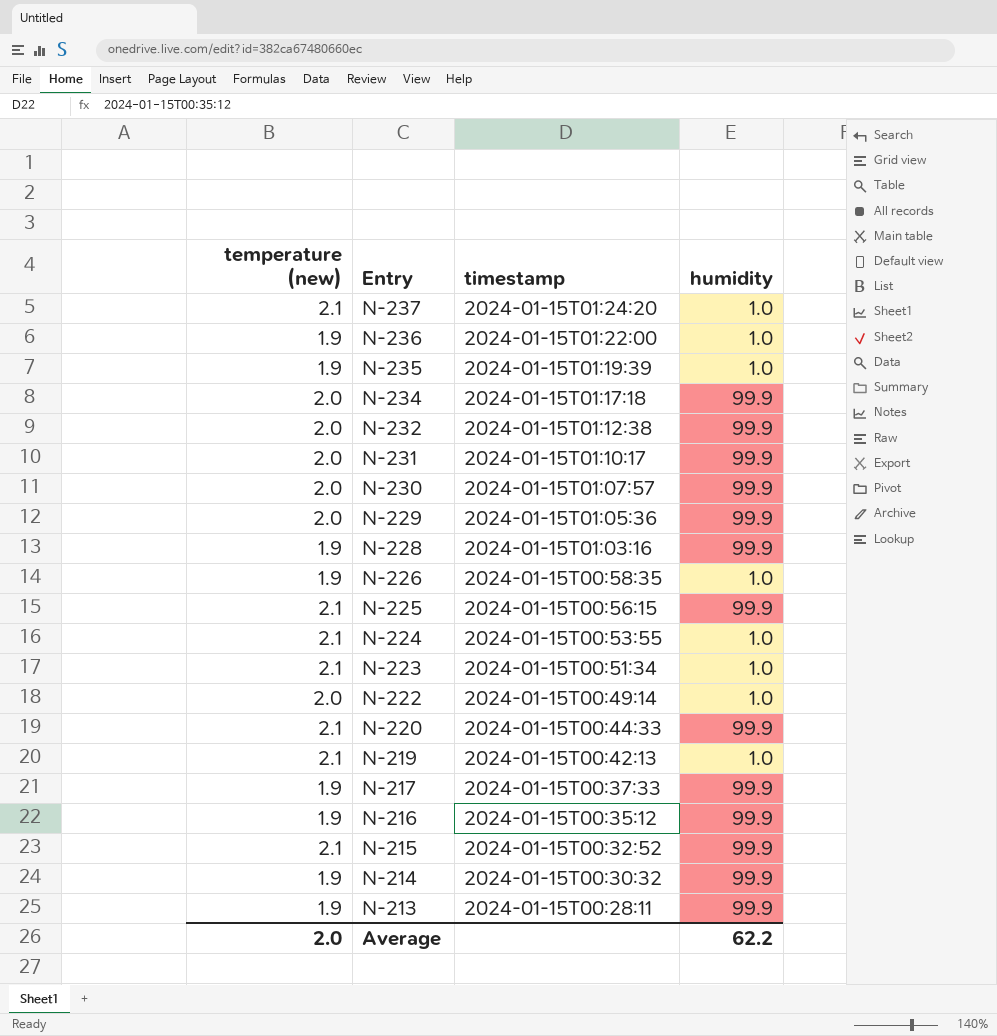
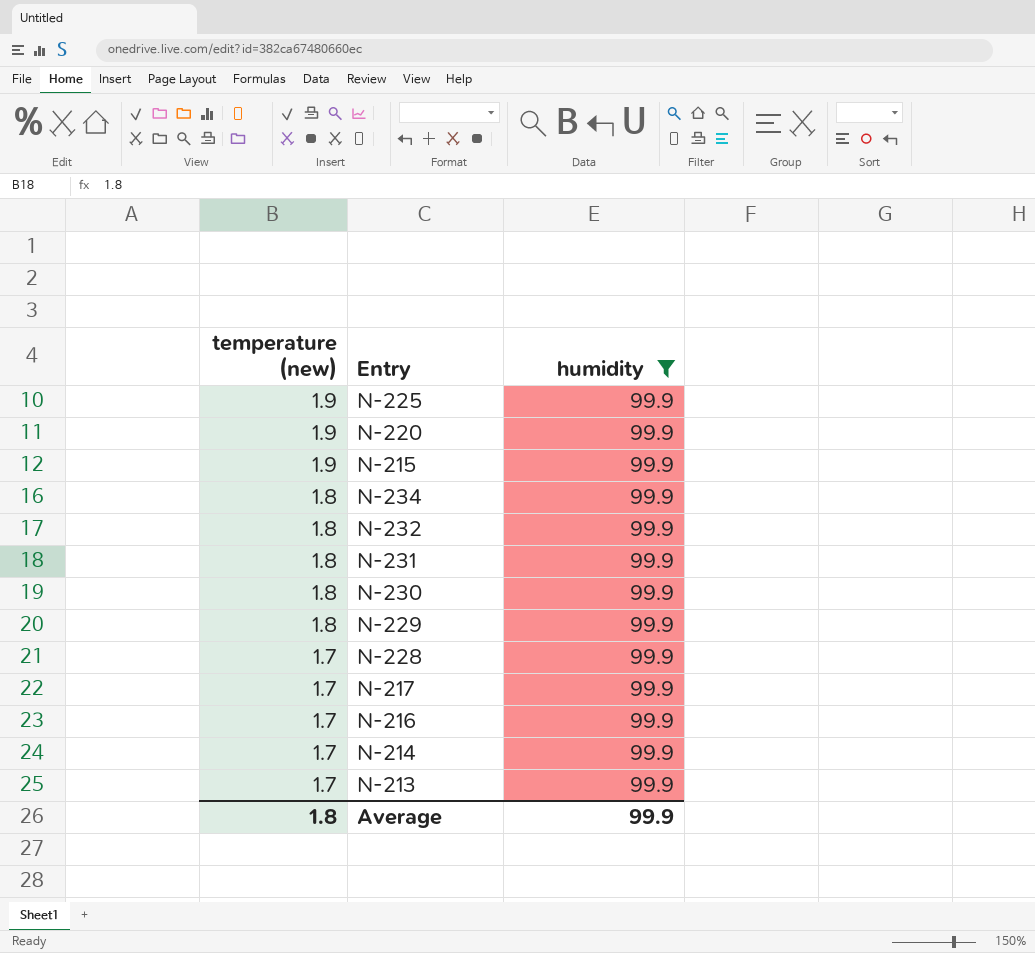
filter: none -> humidity = 99.9
row order: Entry descending -> temperature (new) descending
column timestamp | position: 3 -> none
N-225 | temperature (new): 2.1 -> 1.9
N-220 | temperature (new): 2.1 -> 1.9
N-215 | temperature (new): 2.1 -> 1.9
N-234 | temperature (new): 2.0 -> 1.8
N-232 | temperature (new): 2.0 -> 1.8
N-231 | temperature (new): 2.0 -> 1.8
N-230 | temperature (new): 2.0 -> 1.8
N-229 | temperature (new): 2.0 -> 1.8
N-228 | temperature (new): 1.9 -> 1.7
N-217 | temperature (new): 1.9 -> 1.7
N-216 | temperature (new): 1.9 -> 1.7
N-214 | temperature (new): 1.9 -> 1.7
N-213 | temperature (new): 1.9 -> 1.7
Average | temperature (new): 2.0 -> 1.8
Average | humidity: 62.2 -> 99.9

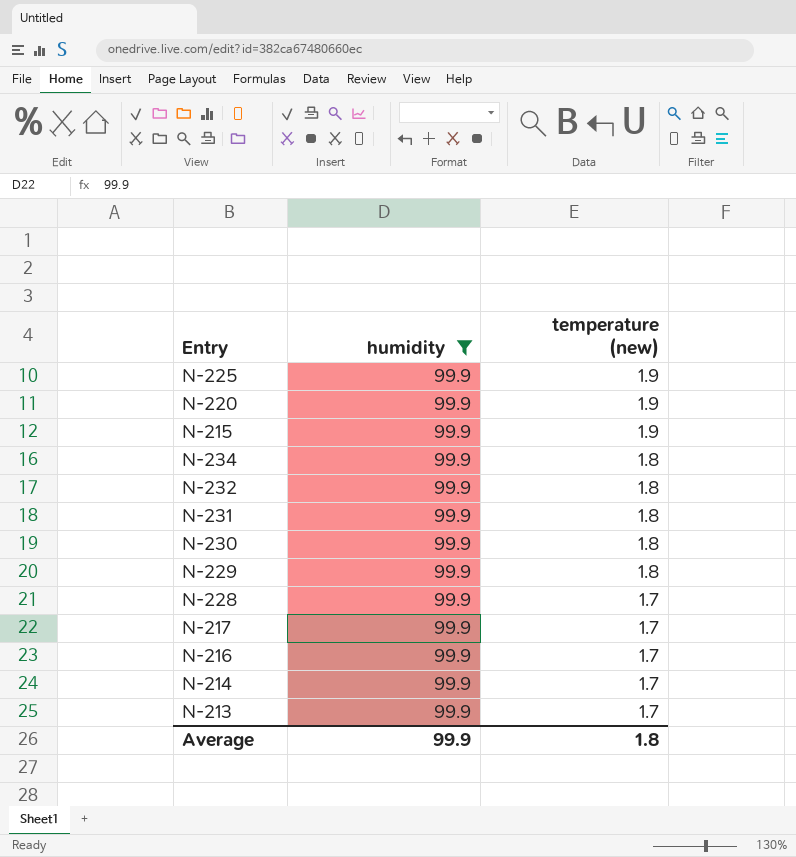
column temperature (new) | position: 1 -> 3

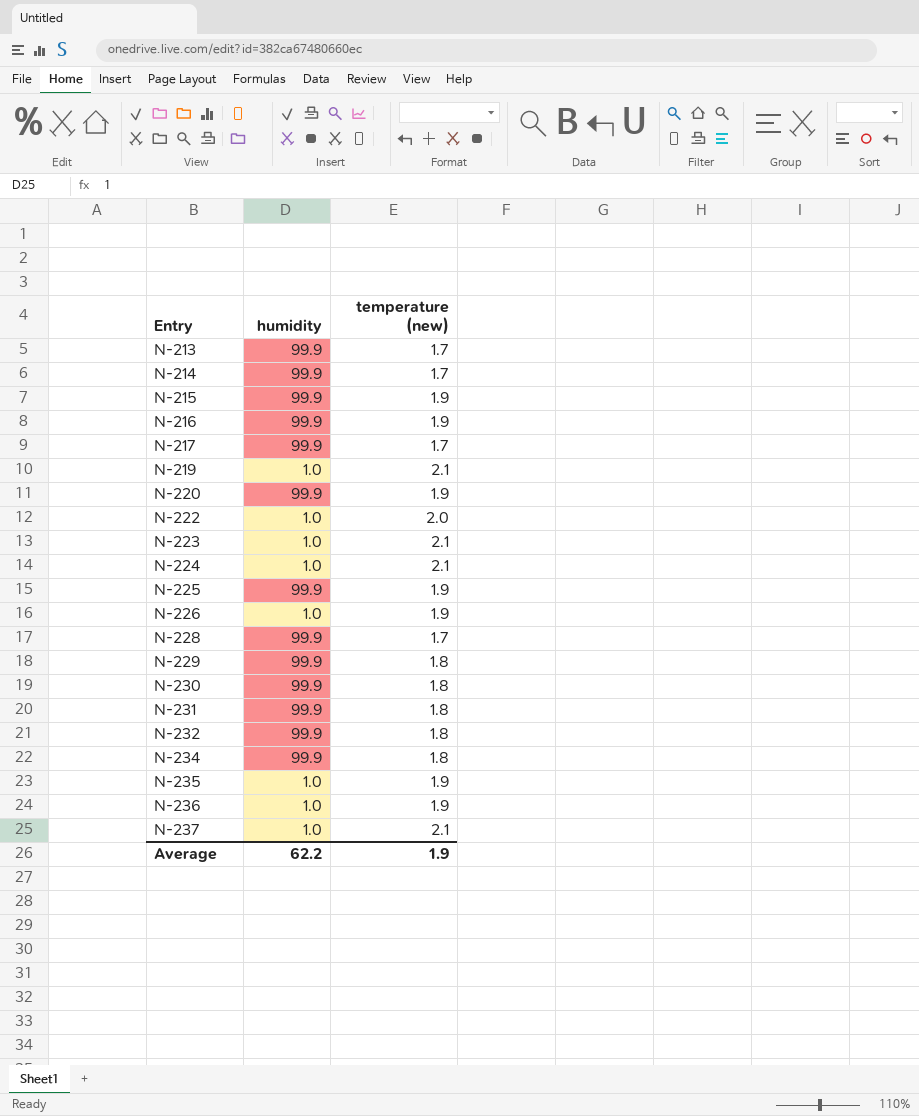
filter: humidity = 99.9 -> none
row order: temperature (new) descending -> Entry ascending
N-216 | temperature (new): 1.7 -> 1.9
Average | humidity: 99.9 -> 62.2
Average | temperature (new): 1.8 -> 1.9

